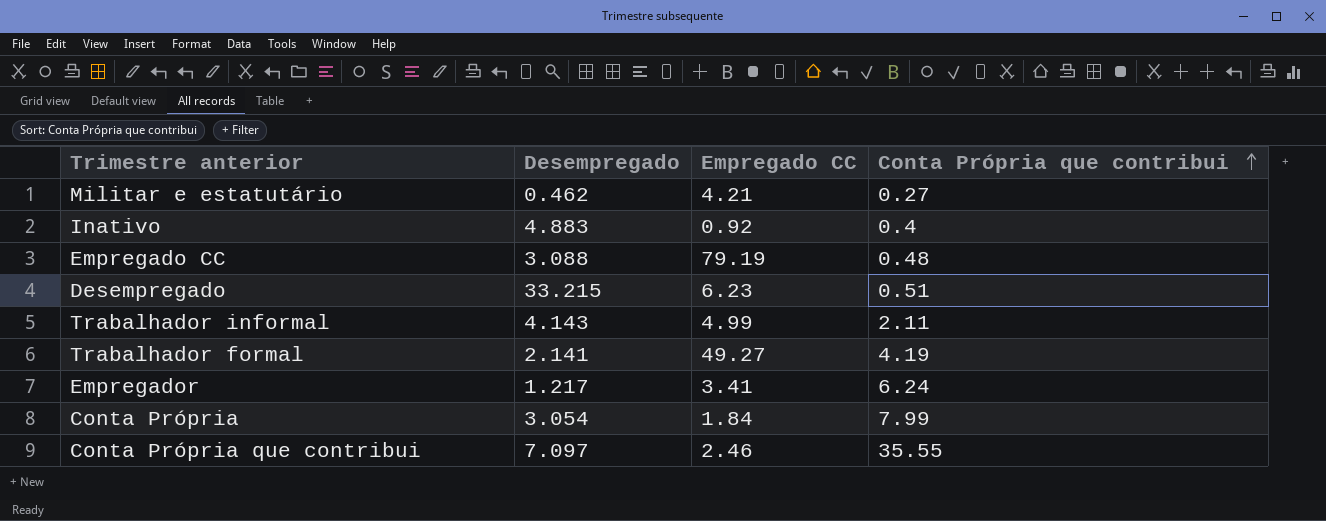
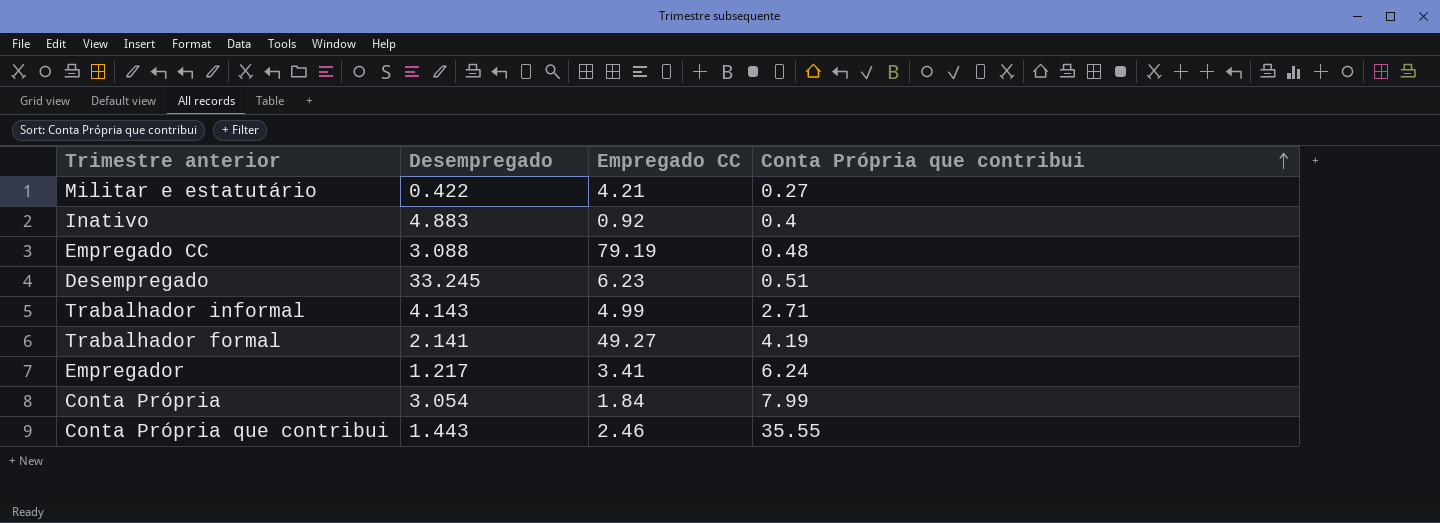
Militar e estatutário | Desempregado: 0.462 -> 0.422
Desempregado | Desempregado: 33.215 -> 33.245
Trabalhador informal | Conta Própria que contribui: 2.11 -> 2.71
Conta Própria que contribui | Desempregado: 7.097 -> 1.443

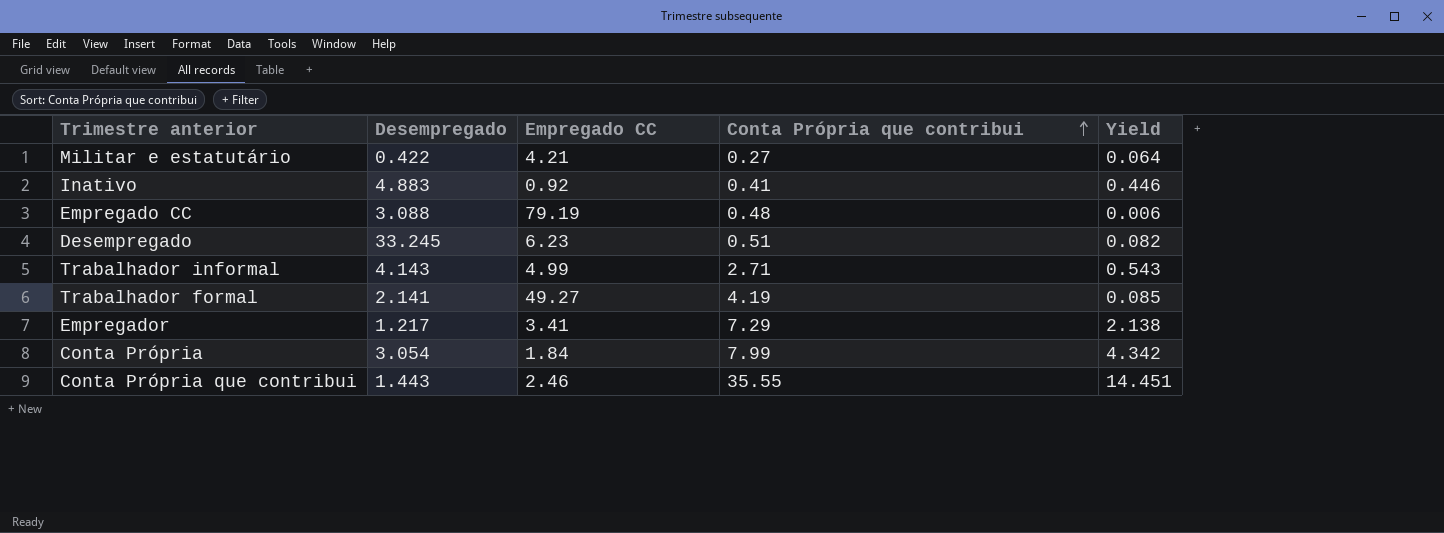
column Yield | formula: none -> [Conta Própria que contribui] / [Empregado CC]
Inativo | Conta Própria que contribui: 0.4 -> 0.41
Empregador | Conta Própria que contribui: 6.24 -> 7.29

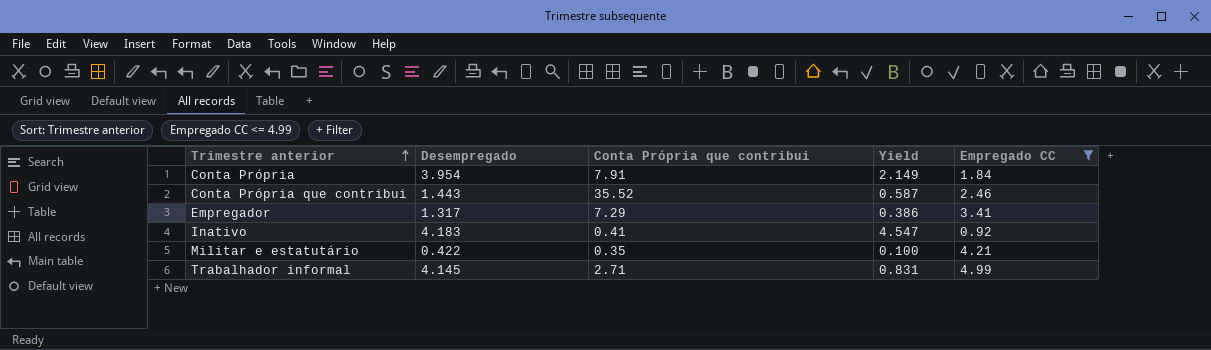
filter: none -> Empregado CC <= 4.99
row order: Conta Própria que contribui ascending -> Trimestre anterior ascending
column Yield | formula: [Conta Própria que contribui] / [Empregado CC] -> [Desempregado] / [Empregado CC]
column Empregado CC | position: 3 -> 5
Conta Própria | Desempregado: 3.054 -> 3.954
Conta Própria | Conta Própria que contribui: 7.99 -> 7.91
Conta Própria que contribui | Conta Própria que contribui: 35.55 -> 35.52
Empregador | Desempregado: 1.217 -> 1.317
Inativo | Desempregado: 4.883 -> 4.183
Militar e estatutário | Conta Própria que contribui: 0.27 -> 0.35
Trabalhador informal | Desempregado: 4.143 -> 4.145

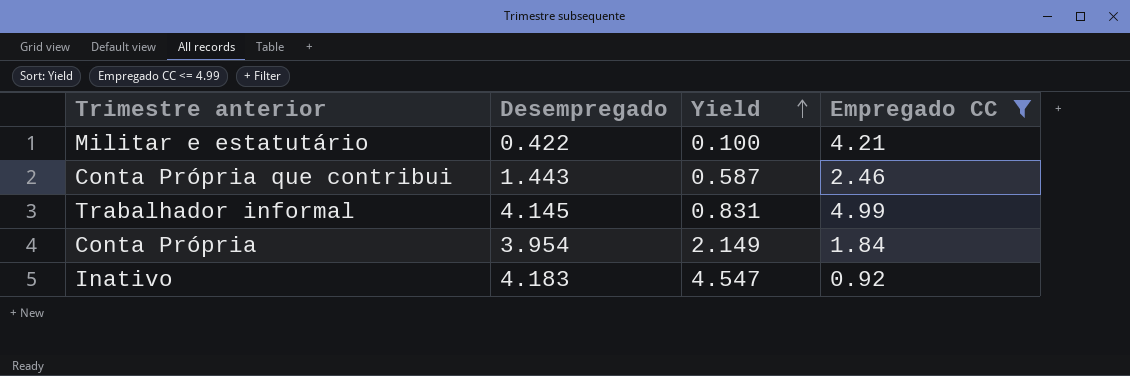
row order: Trimestre anterior ascending -> Yield ascending
column Conta Própria que contribui | position: 3 -> none
row Empregador: 1.317 | 7.29 | 0.386 | 3.41 -> none

